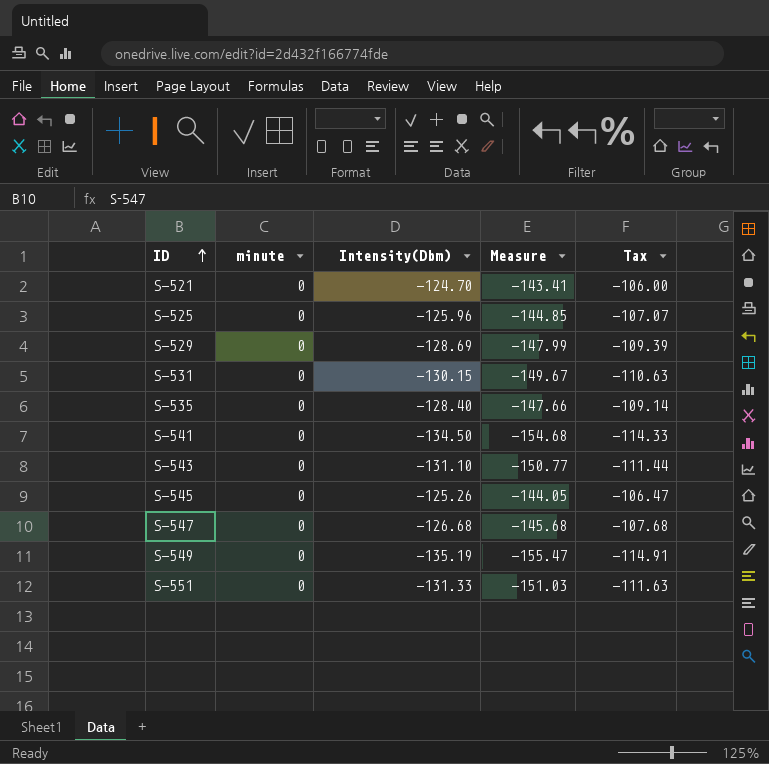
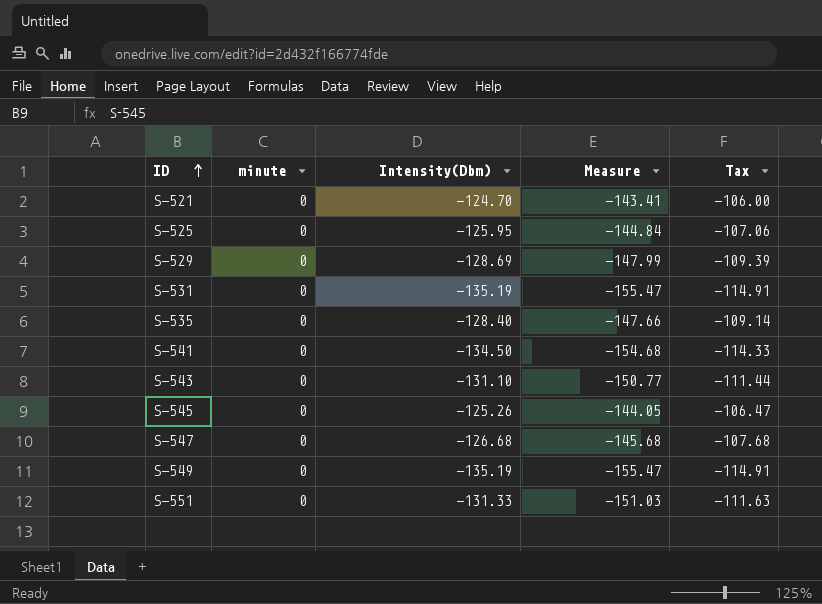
S-525 | Intensity(Dbm): -125.96 -> -125.95
S-525 | Measure: -144.85 -> -144.84
S-525 | Tax: -107.07 -> -107.06
S-531 | Intensity(Dbm): -130.15 -> -135.19
S-531 | Measure: -149.67 -> -155.47
S-531 | Tax: -110.63 -> -114.91

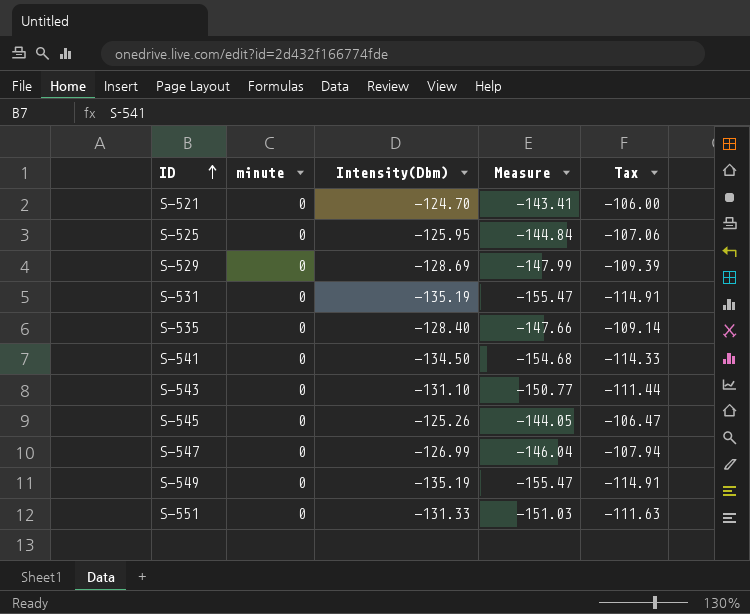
S-547 | Intensity(Dbm): -126.68 -> -126.99
S-547 | Measure: -145.68 -> -146.04
S-547 | Tax: -107.68 -> -107.94

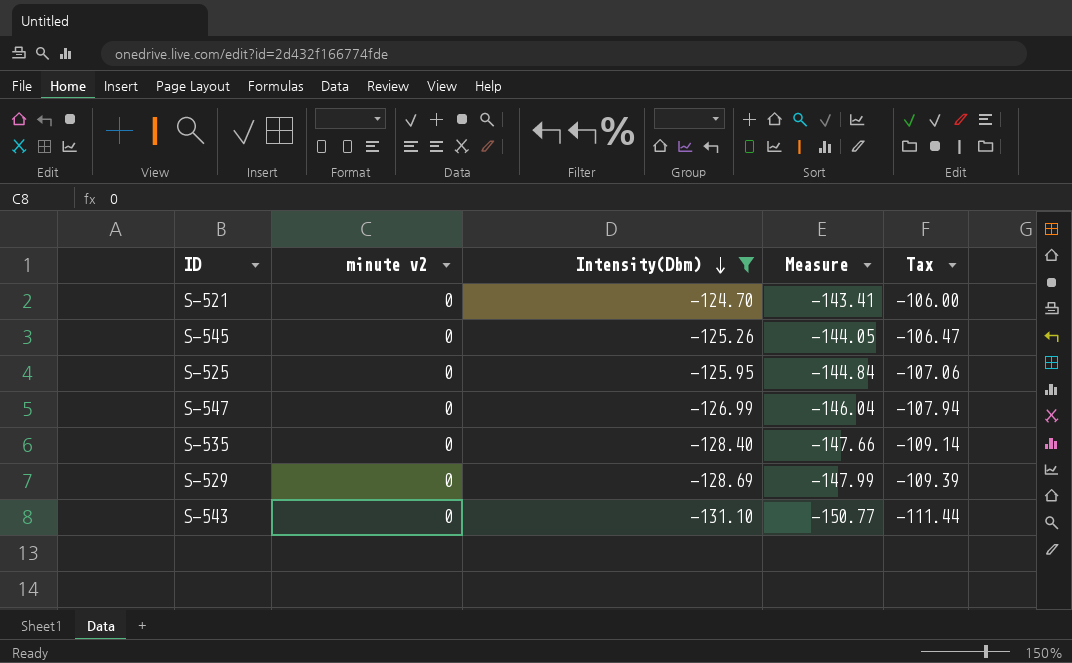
filter: none -> Intensity(Dbm) >= -131.10
row order: ID ascending -> Intensity(Dbm) descending
column name: minute -> minute v2

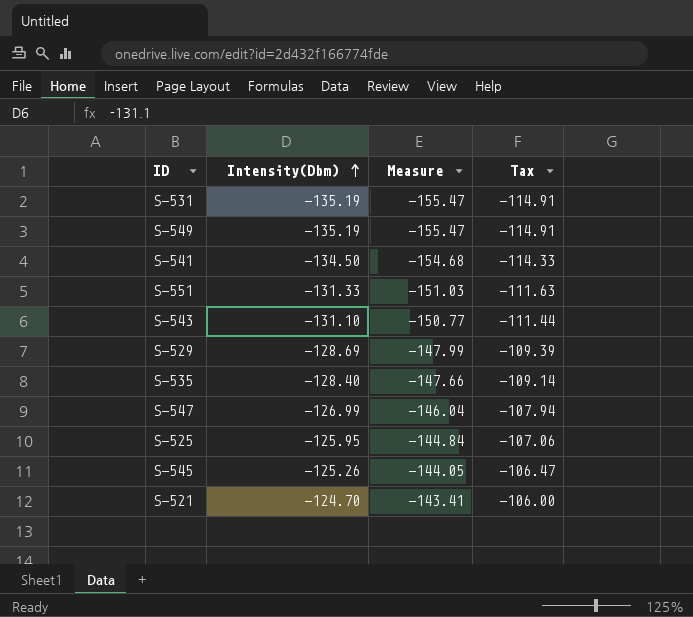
filter: Intensity(Dbm) >= -131.10 -> none
row order: Intensity(Dbm) descending -> Intensity(Dbm) ascending
column minute v2 | position: 2 -> none

